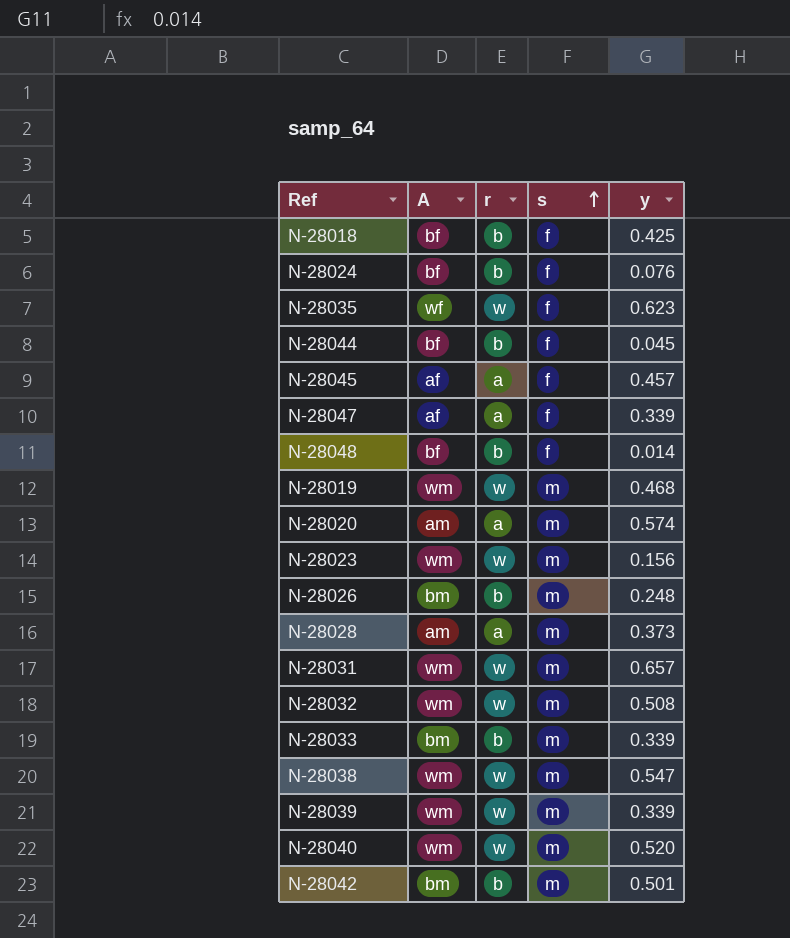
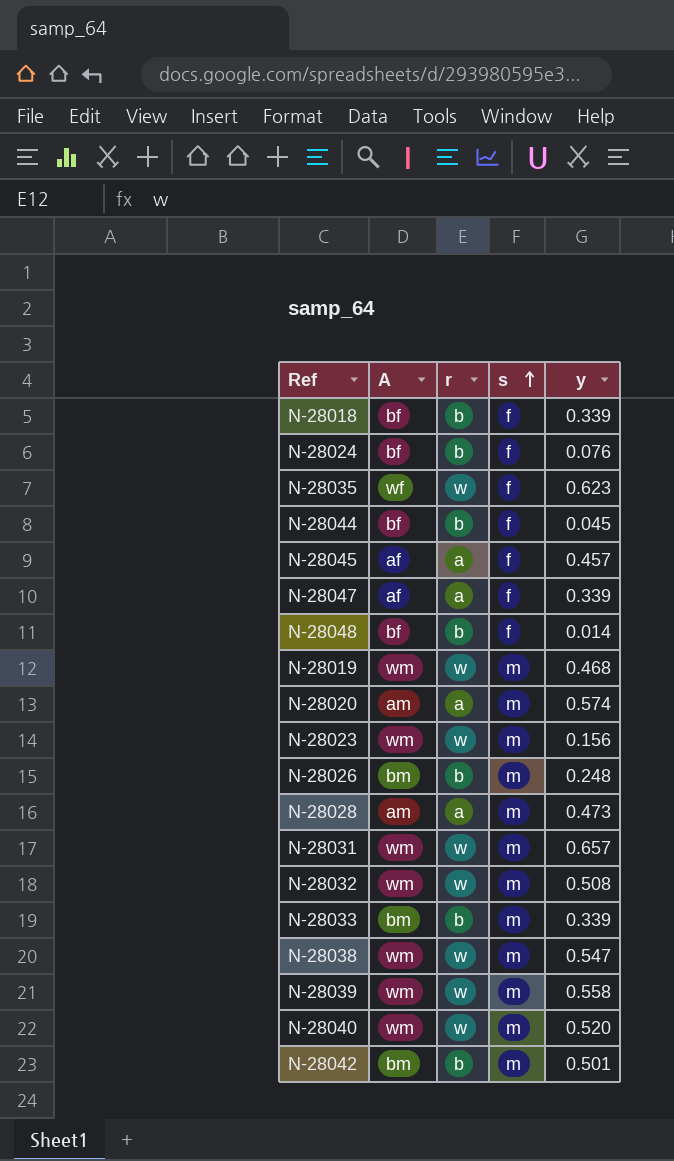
N-28018 | y: 0.425 -> 0.339
N-28028 | y: 0.373 -> 0.473
N-28039 | y: 0.339 -> 0.558

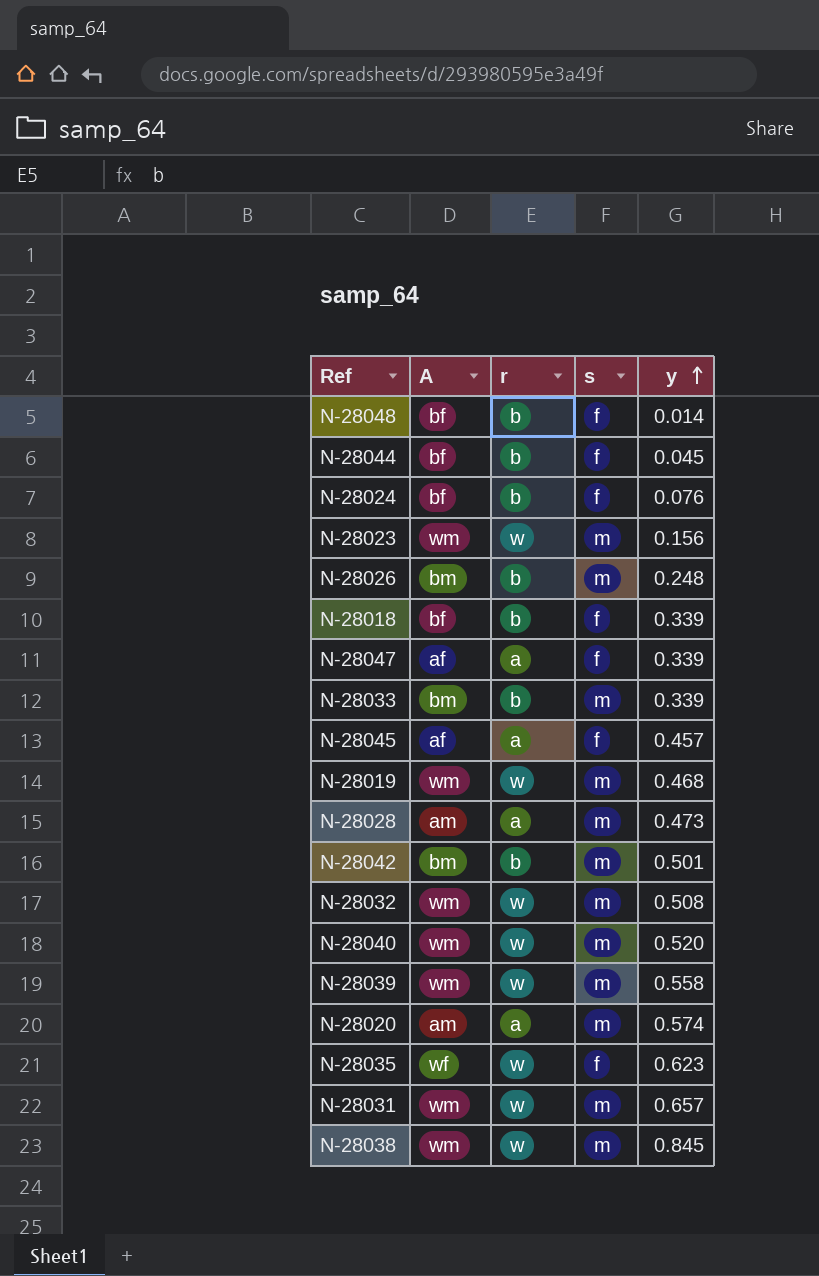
row order: s ascending -> y ascending
N-28038 | y: 0.547 -> 0.845

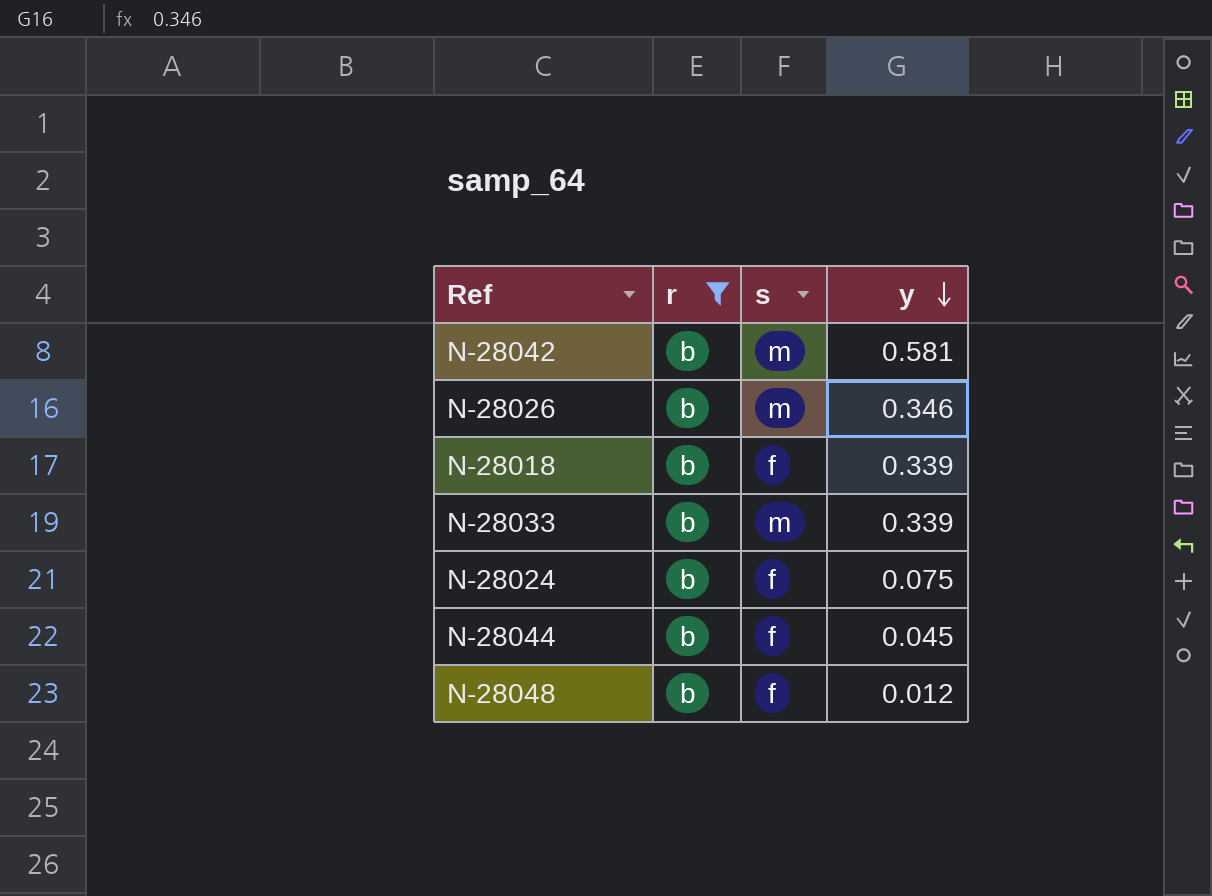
filter: none -> r = b
row order: y ascending -> y descending
column A | position: 2 -> none
N-28042 | y: 0.501 -> 0.581
N-28026 | y: 0.248 -> 0.346
N-28024 | y: 0.076 -> 0.075
N-28048 | y: 0.014 -> 0.012

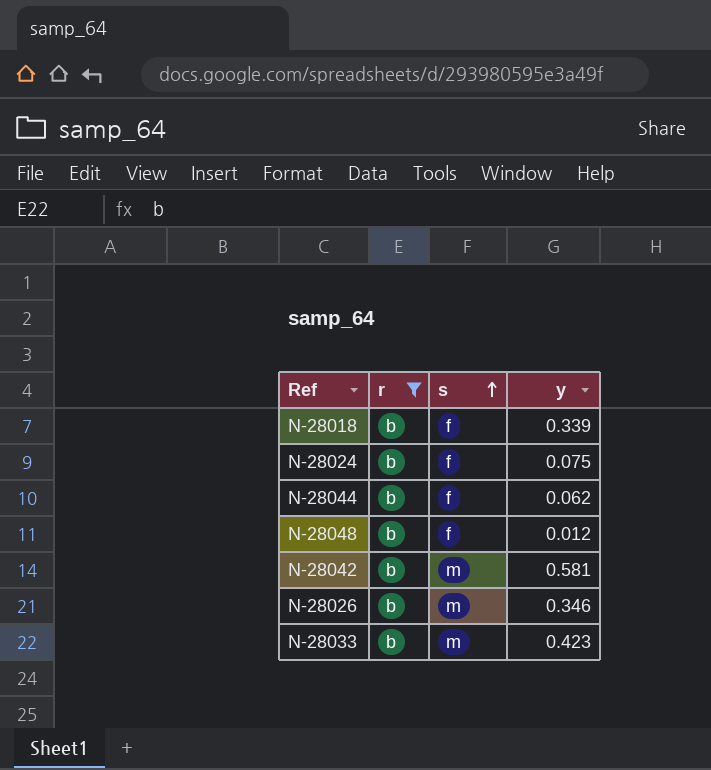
row order: y descending -> s ascending
N-28044 | y: 0.045 -> 0.062
N-28033 | y: 0.339 -> 0.423

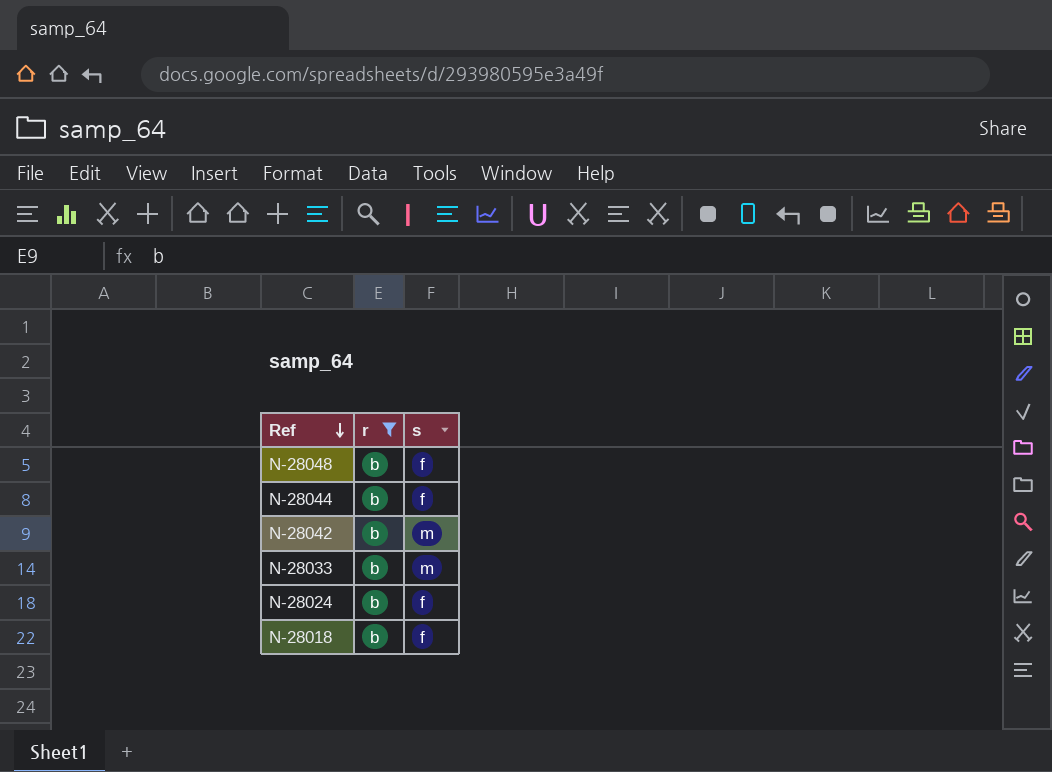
row order: s ascending -> Ref descending
column y | position: 4 -> none
row N-28026: b | m | 0.346 -> none

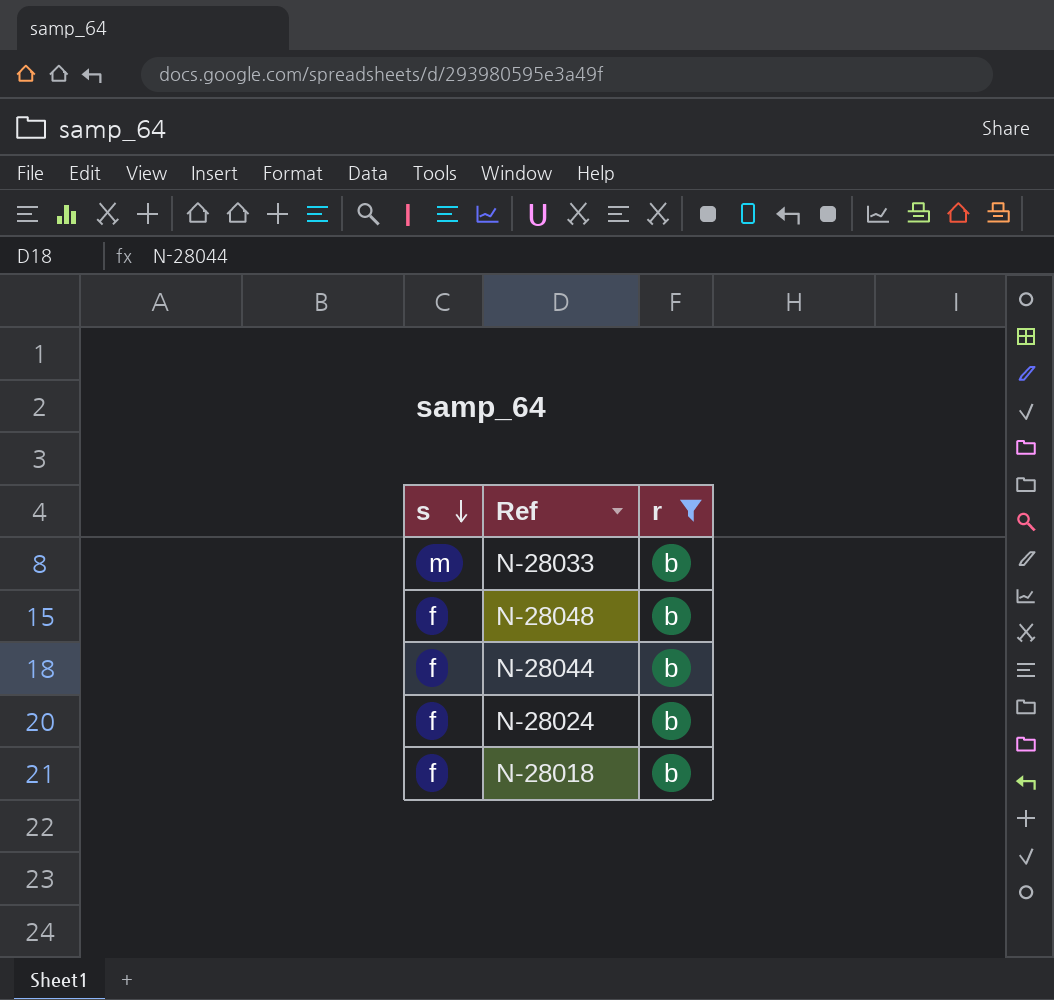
row order: Ref descending -> s descending
column s | position: 3 -> 1
row N-28042: b | m -> none

